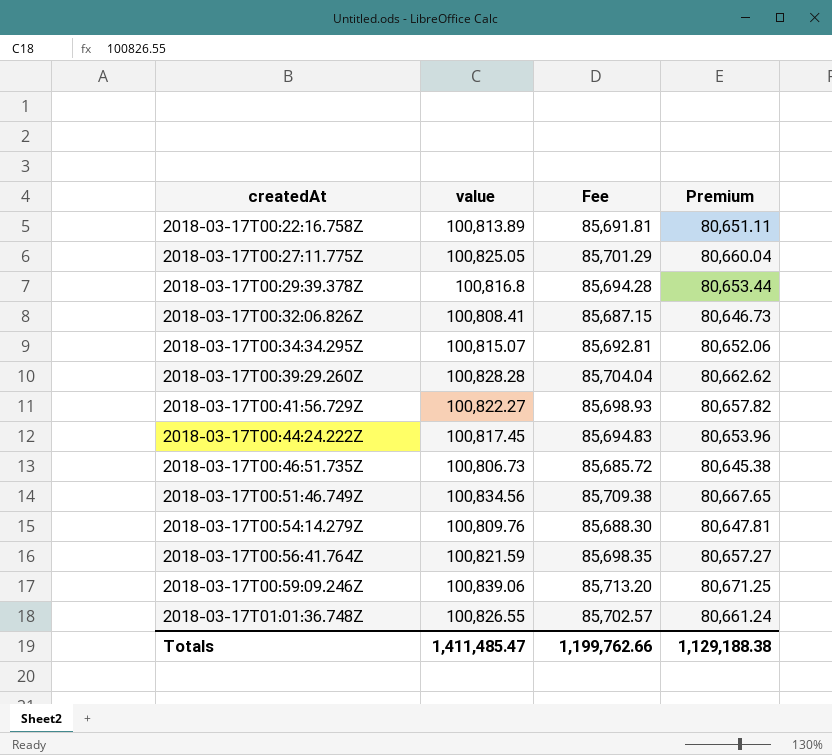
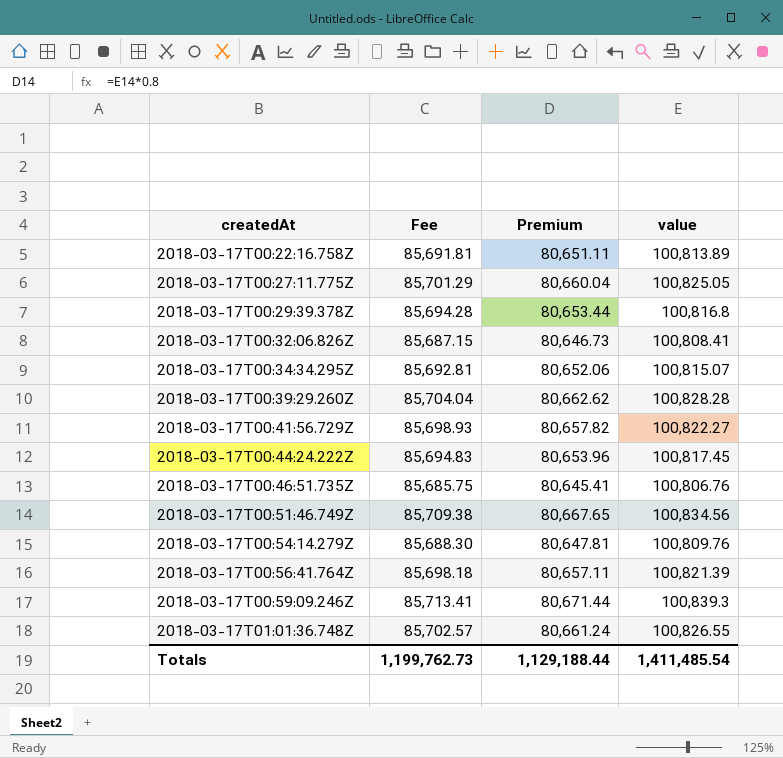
column value | position: 2 -> 4
2018-03-17T00:46:51.735Z | Fee: 85,685.72 -> 85,685.75
2018-03-17T00:46:51.735Z | Premium: 80,645.38 -> 80,645.41
2018-03-17T00:46:51.735Z | value: 100,806.73 -> 100,806.76
2018-03-17T00:56:41.764Z | Fee: 85,698.35 -> 85,698.18
2018-03-17T00:56:41.764Z | Premium: 80,657.27 -> 80,657.11
2018-03-17T00:56:41.764Z | value: 100,821.59 -> 100,821.39
2018-03-17T00:59:09.246Z | Fee: 85,713.20 -> 85,713.41
2018-03-17T00:59:09.246Z | Premium: 80,671.25 -> 80,671.44
2018-03-17T00:59:09.246Z | value: 100,839.06 -> 100,839.3
Totals | Fee: 1,199,762.66 -> 1,199,762.73
Totals | Premium: 1,129,188.38 -> 1,129,188.44
Totals | value: 1,411,485.47 -> 1,411,485.54

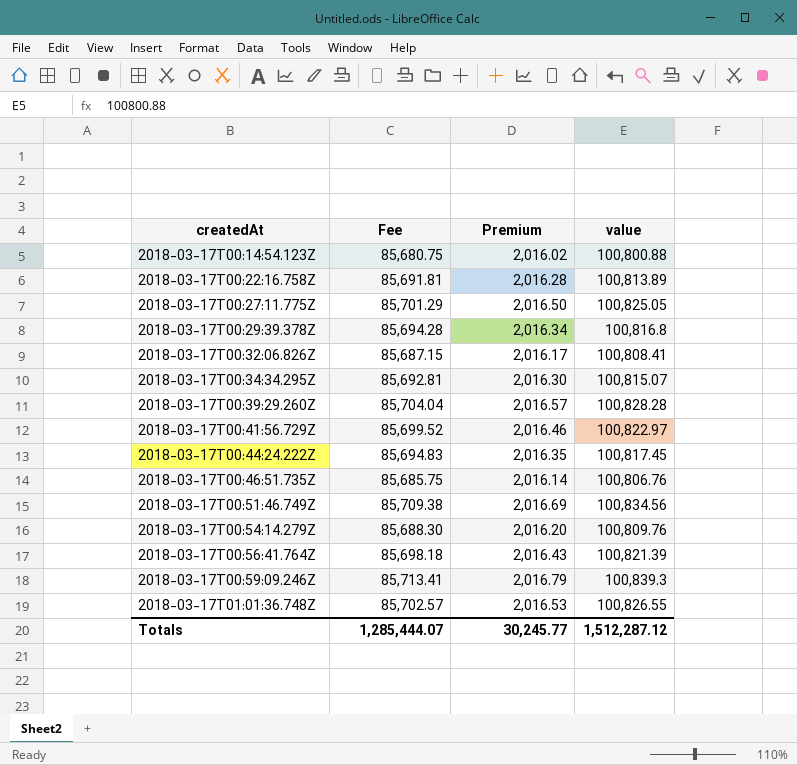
column Premium | formula: [value] * 0.8 -> [value] * 0.02
row 2018-03-17T00:14:54.123Z: none -> 85,680.75 | 2,016.02 | 100,800.88
2018-03-17T00:41:56.729Z | Fee: 85,698.93 -> 85,699.52
2018-03-17T00:41:56.729Z | value: 100,822.27 -> 100,822.97
Totals | Fee: 1,199,762.73 -> 1,285,444.07
Totals | Premium: 1,129,188.44 -> 30,245.77
Totals | value: 1,411,485.54 -> 1,512,287.12

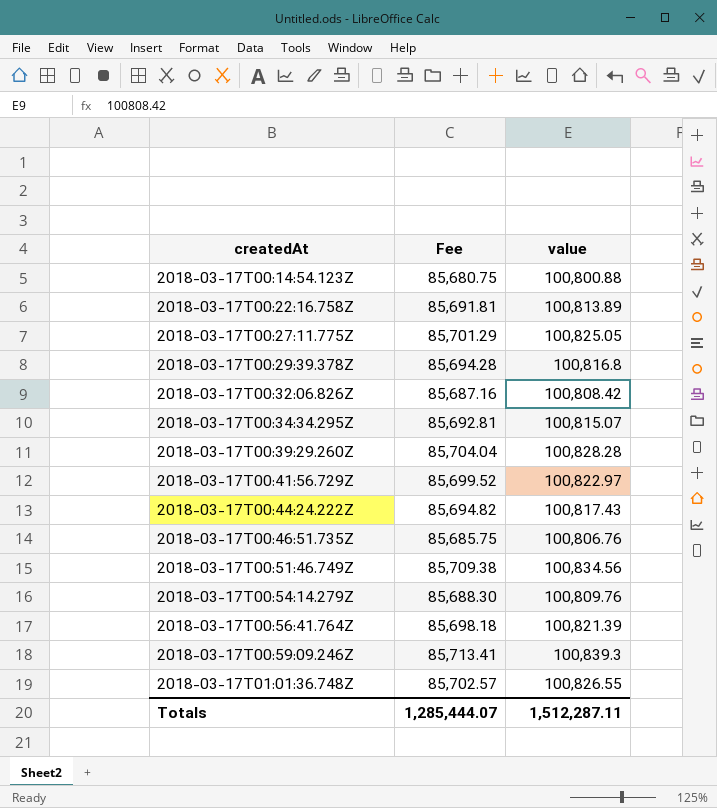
column Premium | formula: [value] * 0.02 -> none
2018-03-17T00:32:06.826Z | Fee: 85,687.15 -> 85,687.16
2018-03-17T00:32:06.826Z | value: 100,808.41 -> 100,808.42
2018-03-17T00:44:24.222Z | Fee: 85,694.83 -> 85,694.82
2018-03-17T00:44:24.222Z | value: 100,817.45 -> 100,817.43
Totals | value: 1,512,287.12 -> 1,512,287.11

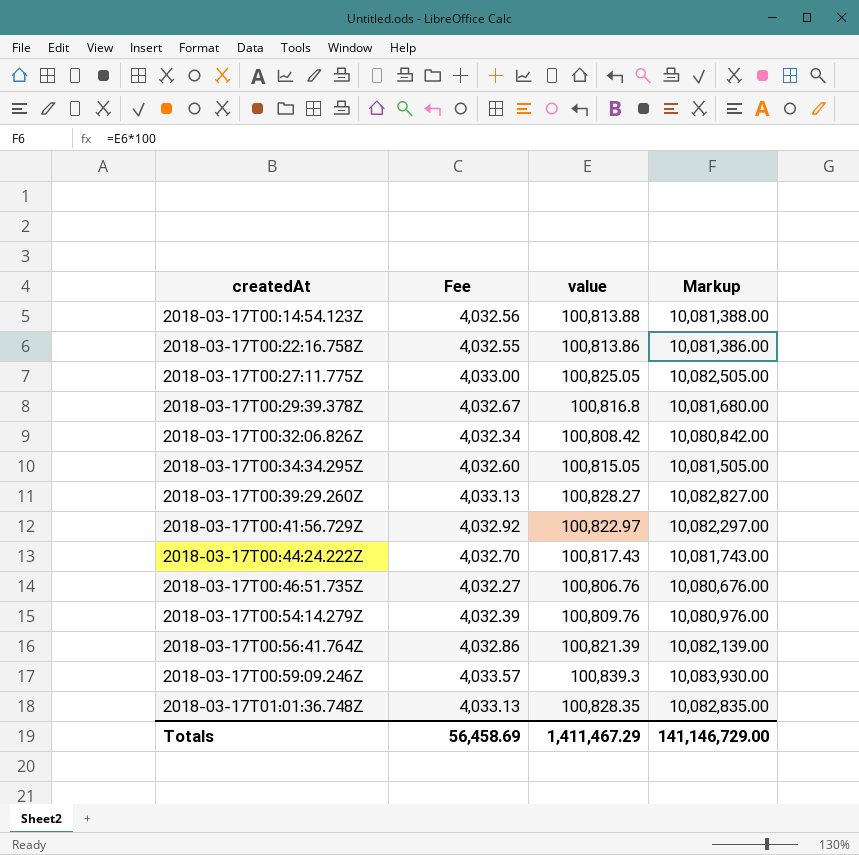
column Fee | formula: [value] * 0.85 -> [value] * 0.04
column Markup | formula: none -> [value] * 100
row 2018-03-17T00:51:46.749Z: 85,709.38 | 100,834.56 -> none
2018-03-17T00:14:54.123Z | value: 100,800.88 -> 100,813.88
2018-03-17T00:22:16.758Z | value: 100,813.89 -> 100,813.86
2018-03-17T00:34:34.295Z | value: 100,815.07 -> 100,815.05
2018-03-17T00:39:29.260Z | value: 100,828.28 -> 100,828.27
2018-03-17T01:01:36.748Z | value: 100,826.55 -> 100,828.35
Totals | Fee: 1,285,444.07 -> 56,458.69
Totals | value: 1,512,287.11 -> 1,411,467.29

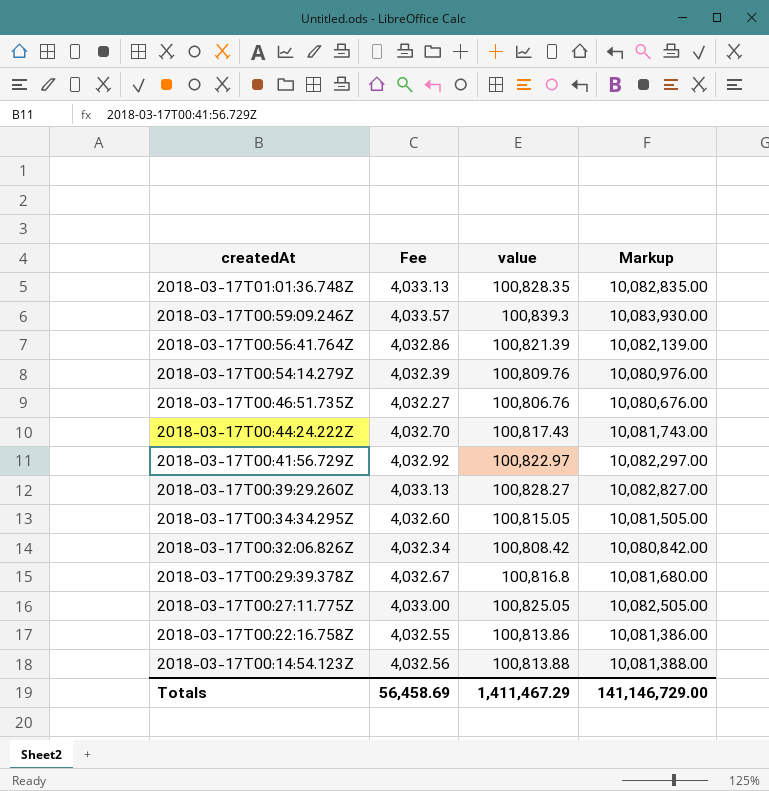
row order: createdAt ascending -> createdAt descending

